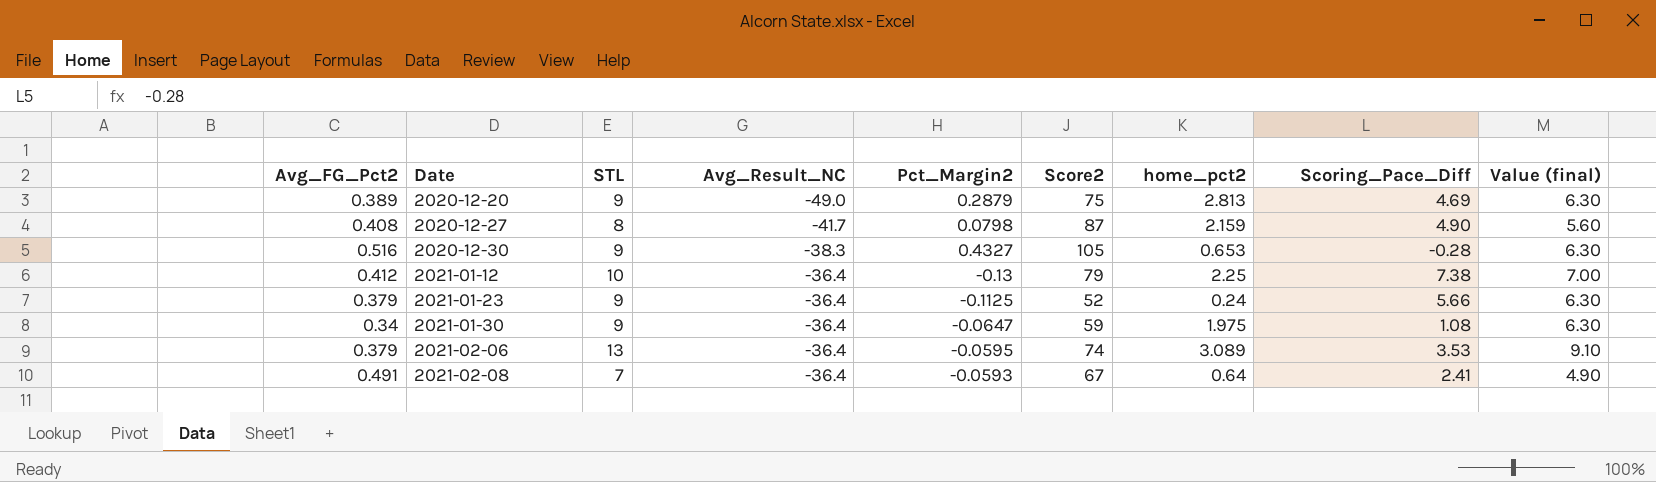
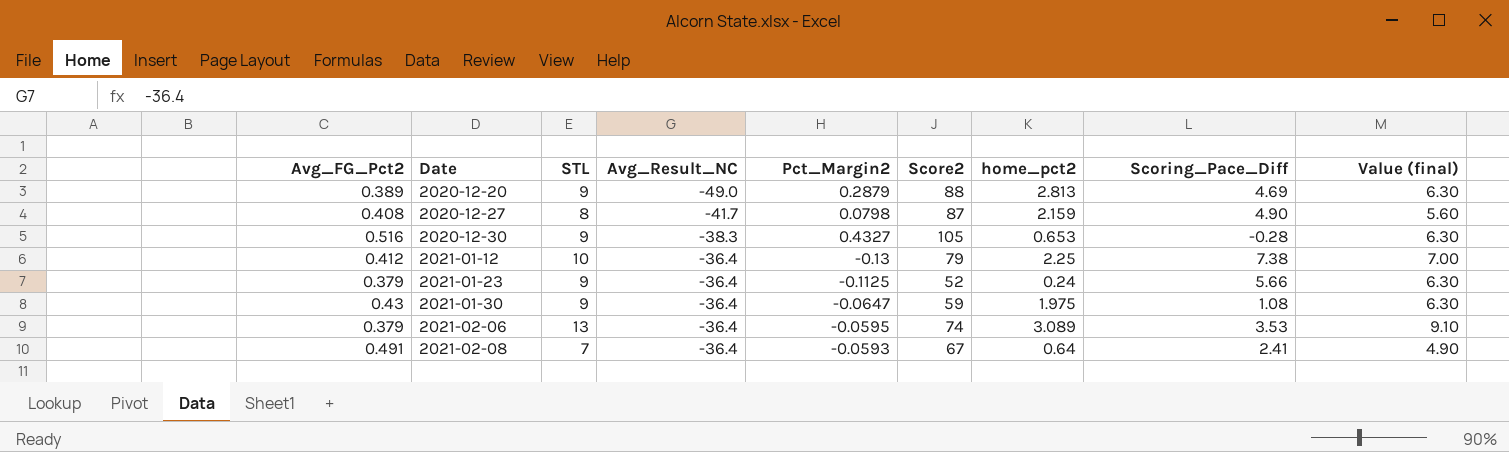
2020-12-20 | Score2: 75 -> 88
2021-01-30 | Avg_FG_Pct2: 0.34 -> 0.43

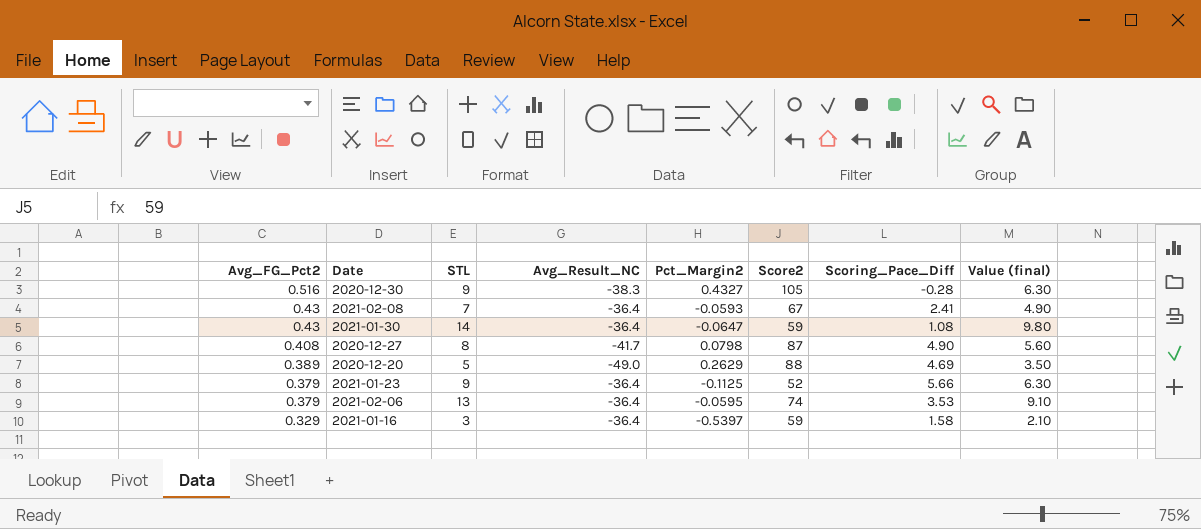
row order: Date ascending -> Avg_FG_Pct2 descending
column home_pct2 | position: 7 -> none
row 2021-01-12: 0.412 | 10 | -36.4 | -0.13 | 79 | 2.25 | 7.38 | 7.00 -> none
2021-02-08 | Avg_FG_Pct2: 0.491 -> 0.43
2021-01-30 | STL: 9 -> 14
2021-01-30 | Value (final): 6.30 -> 9.80
2020-12-20 | STL: 9 -> 5
2020-12-20 | Pct_Margin2: 0.2879 -> 0.2629
2020-12-20 | Value (final): 6.30 -> 3.50
row 2021-01-16: none -> 0.329 | 3 | -36.4 | -0.5397 | 59 | 1.58 | 2.10

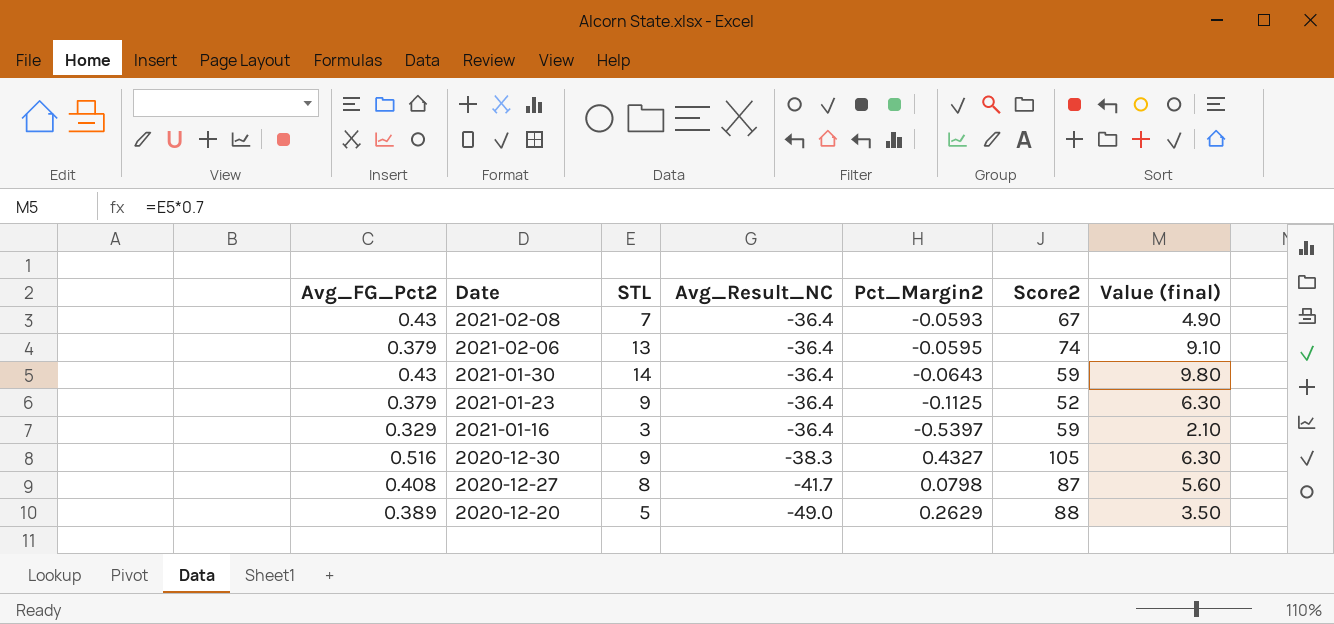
row order: Avg_FG_Pct2 descending -> Date descending
column Scoring_Pace_Diff | position: 7 -> none
2021-01-30 | Pct_Margin2: -0.0647 -> -0.0643

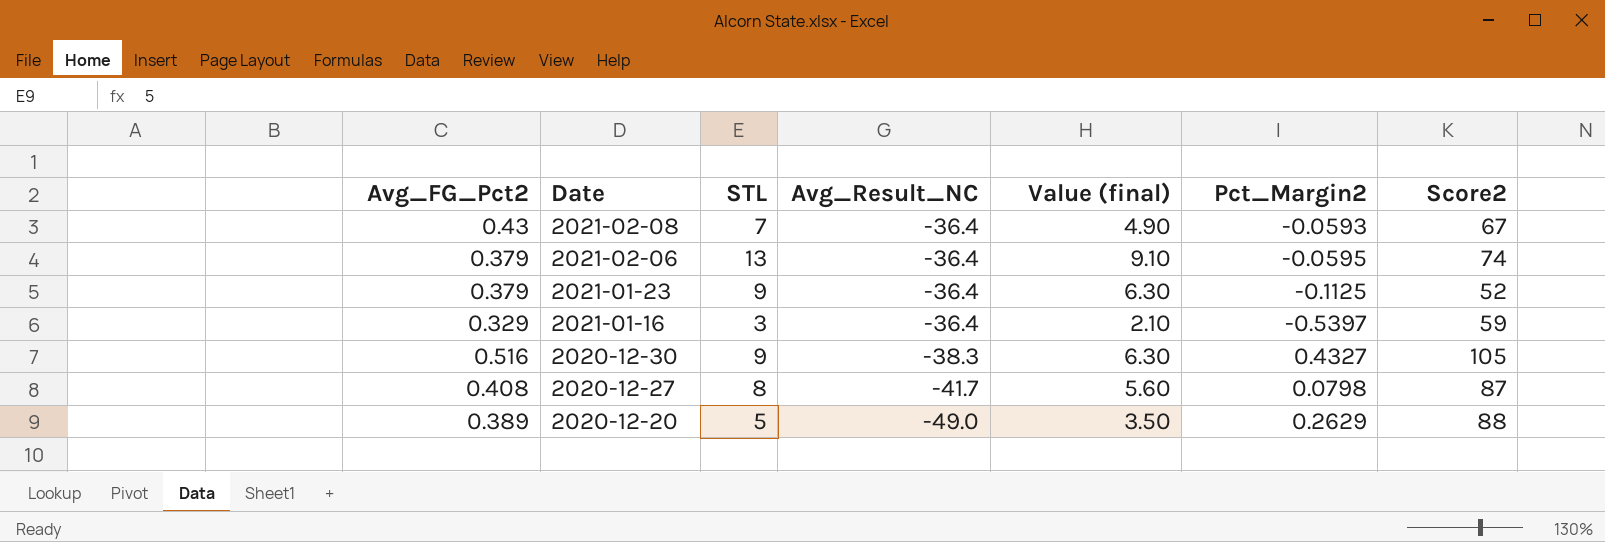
column Value (final) | position: 7 -> 5
row 2021-01-30: 0.43 | 14 | -36.4 | -0.0643 | 59 | 9.80 -> none

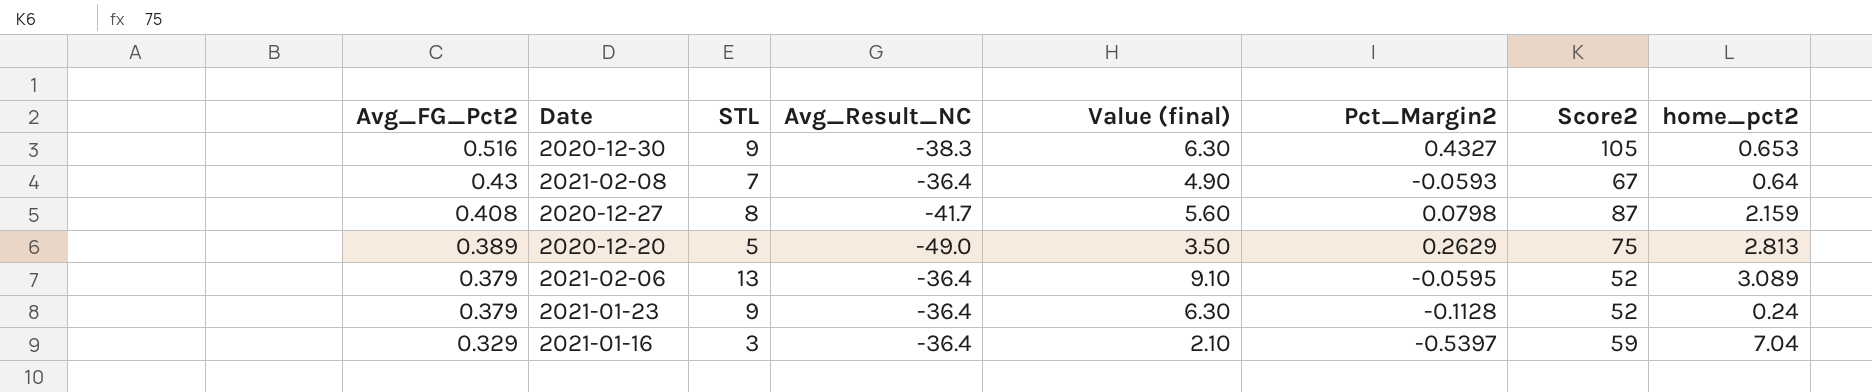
row order: Date descending -> Avg_FG_Pct2 descending
column home_pct2 | position: none -> 8
2020-12-20 | Score2: 88 -> 75
2021-02-06 | Score2: 74 -> 52
2021-01-23 | Pct_Margin2: -0.1125 -> -0.1128

